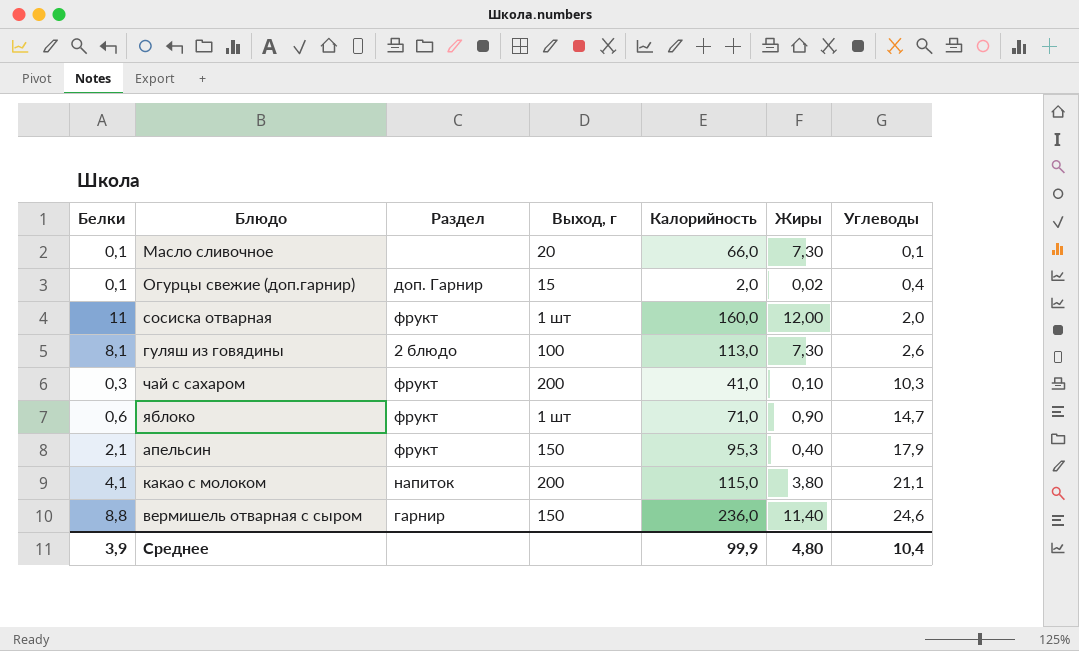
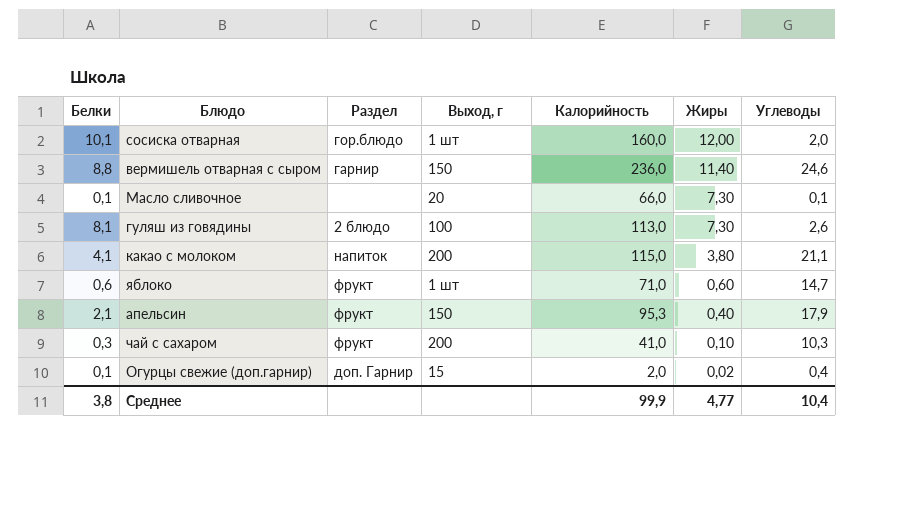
row order: Углеводы ascending -> Жиры descending
сосиска отварная | Белки: 11 -> 10,1
сосиска отварная | Раздел: фрукт -> гор.блюдо
яблоко | Жиры: 0,90 -> 0,60
Среднее | Белки: 3,9 -> 3,8
Среднее | Жиры: 4,80 -> 4,77

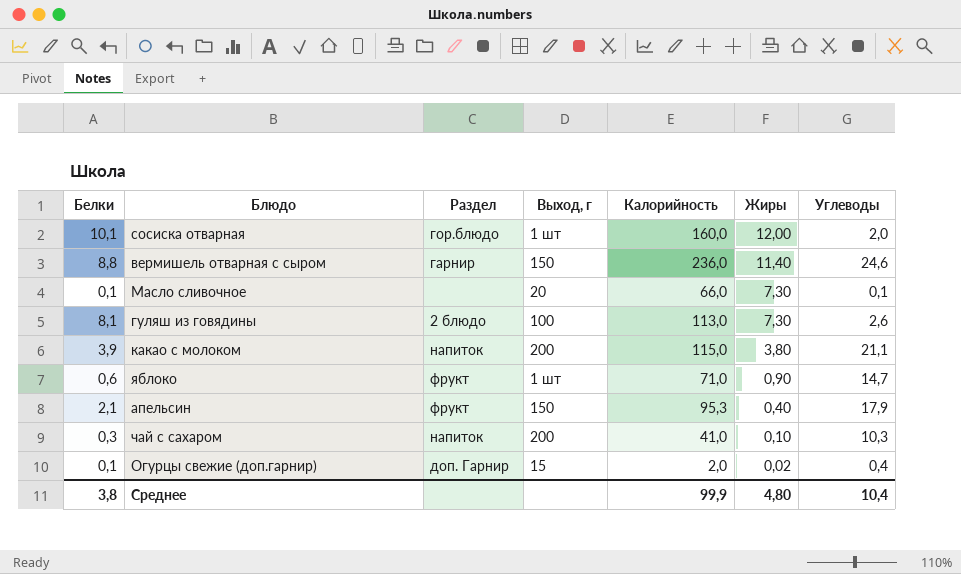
какао с молоком | Белки: 4,1 -> 3,9
яблоко | Жиры: 0,60 -> 0,90
чай с сахаром | Раздел: фрукт -> напиток
Среднее | Жиры: 4,77 -> 4,80

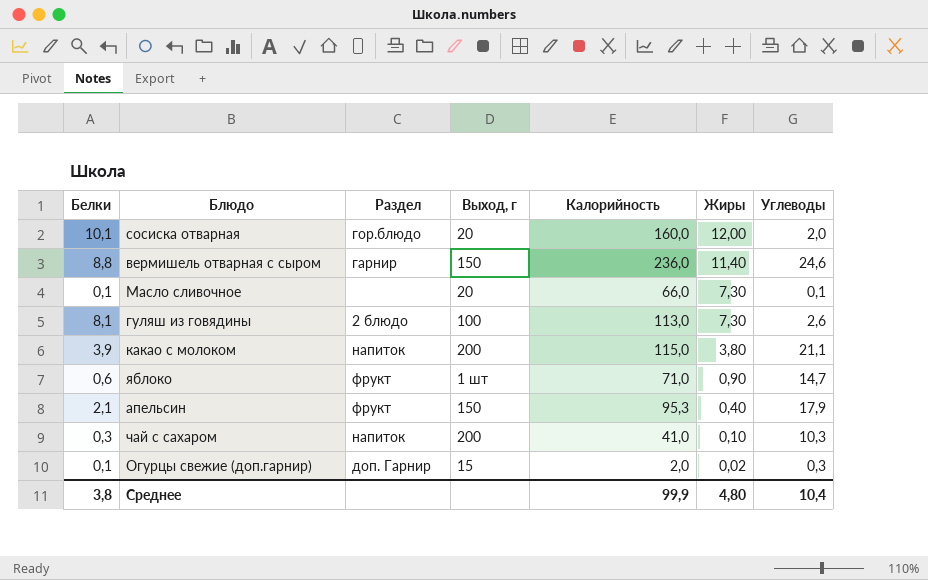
сосиска отварная | Выход, г: 1 шт -> 20
Огурцы свежие (доп.гарнир) | Углеводы: 0,4 -> 0,3

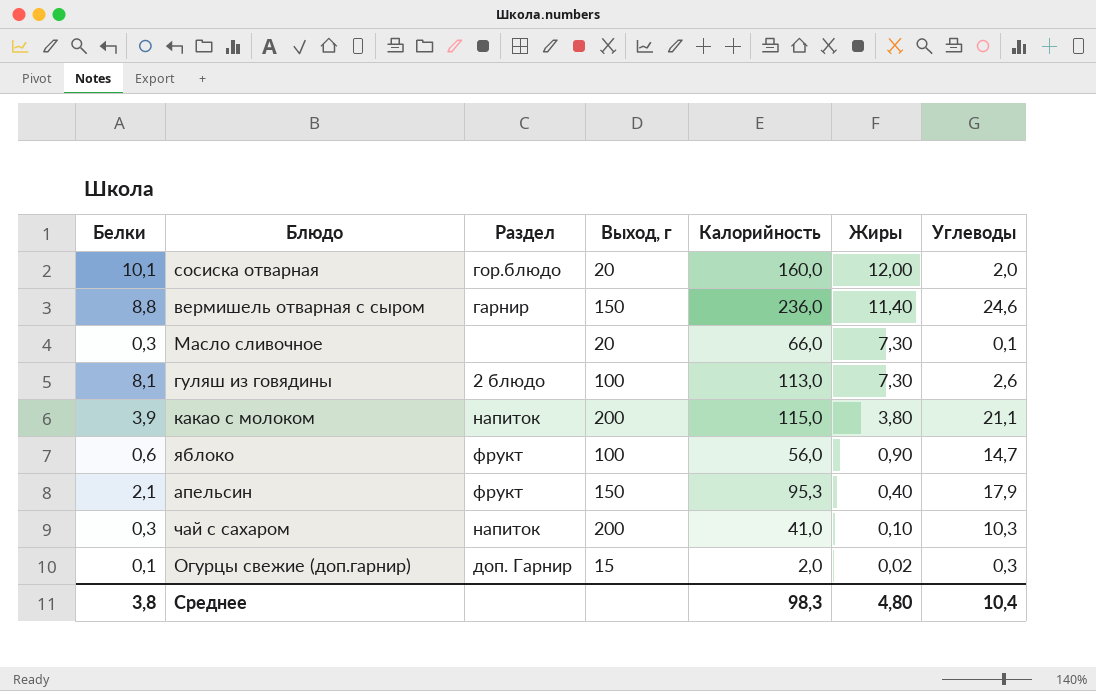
Масло сливочное | Белки: 0,1 -> 0,3
яблоко | Выход, г: 1 шт -> 100
яблоко | Калорийность: 71,0 -> 56,0
Среднее | Калорийность: 99,9 -> 98,3

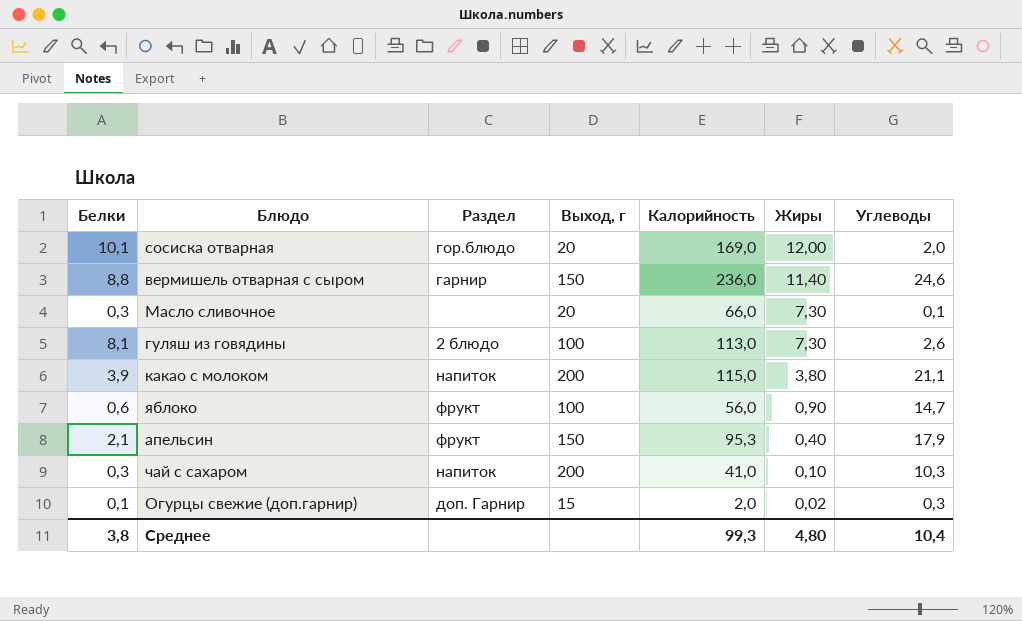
сосиска отварная | Калорийность: 160,0 -> 169,0
Среднее | Калорийность: 98,3 -> 99,3

